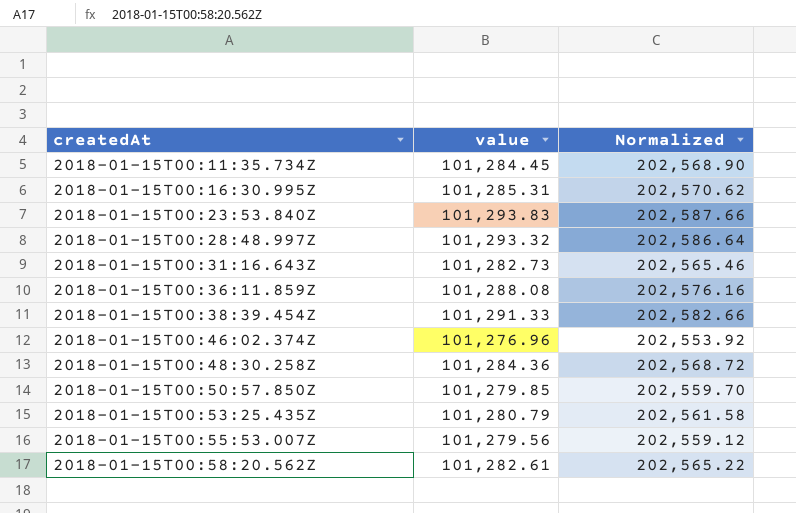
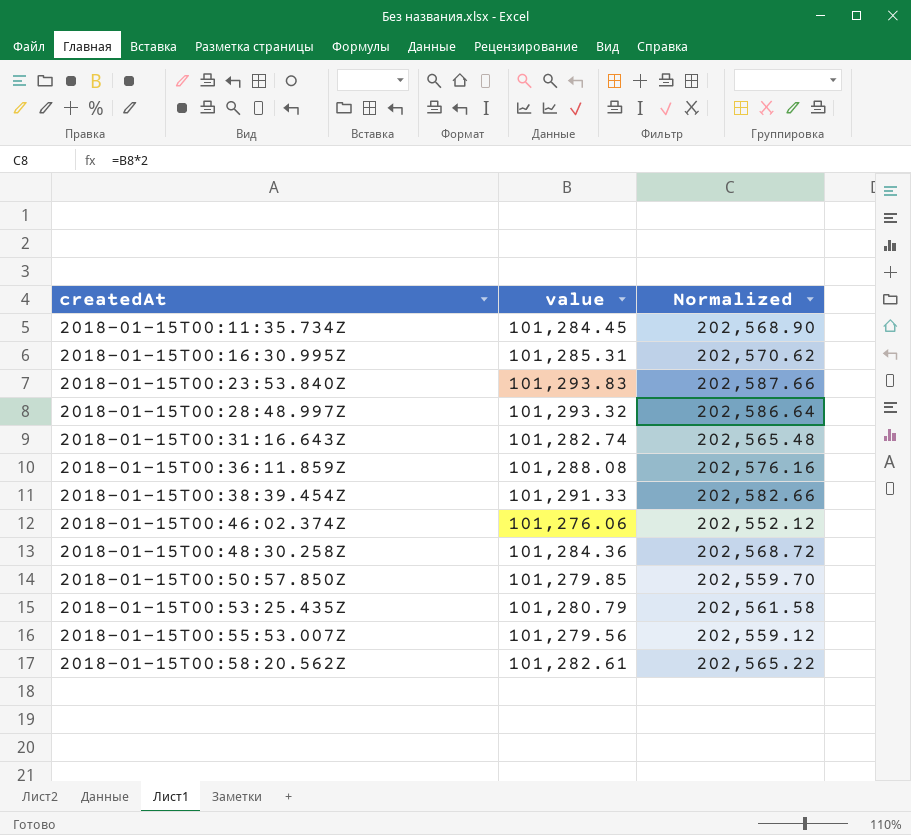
2018-01-15T00:31:16.643Z | value: 101,282.73 -> 101,282.74
2018-01-15T00:31:16.643Z | Normalized: 202,565.46 -> 202,565.48
2018-01-15T00:46:02.374Z | value: 101,276.96 -> 101,276.06
2018-01-15T00:46:02.374Z | Normalized: 202,553.92 -> 202,552.12

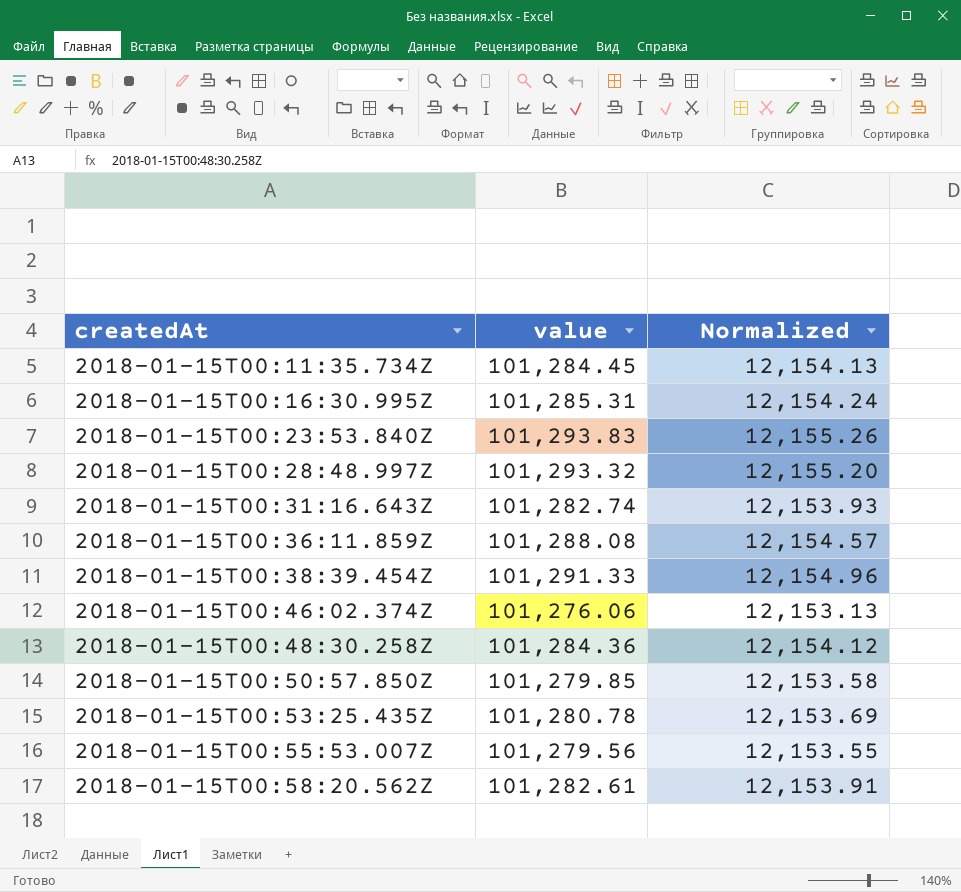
column Normalized | formula: [value] * 2 -> [value] * 0.12
2018-01-15T00:53:25.435Z | value: 101,280.79 -> 101,280.78

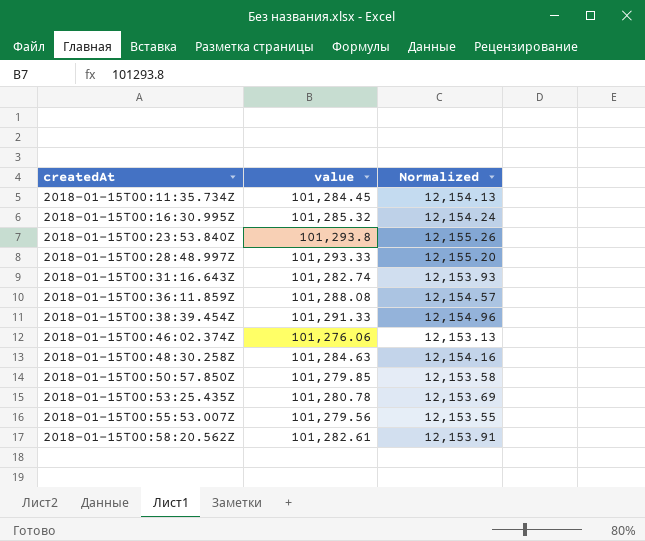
2018-01-15T00:16:30.995Z | value: 101,285.31 -> 101,285.32
2018-01-15T00:23:53.840Z | value: 101,293.83 -> 101,293.8
2018-01-15T00:28:48.997Z | value: 101,293.32 -> 101,293.33
2018-01-15T00:48:30.258Z | value: 101,284.36 -> 101,284.63
2018-01-15T00:48:30.258Z | Normalized: 12,154.12 -> 12,154.16

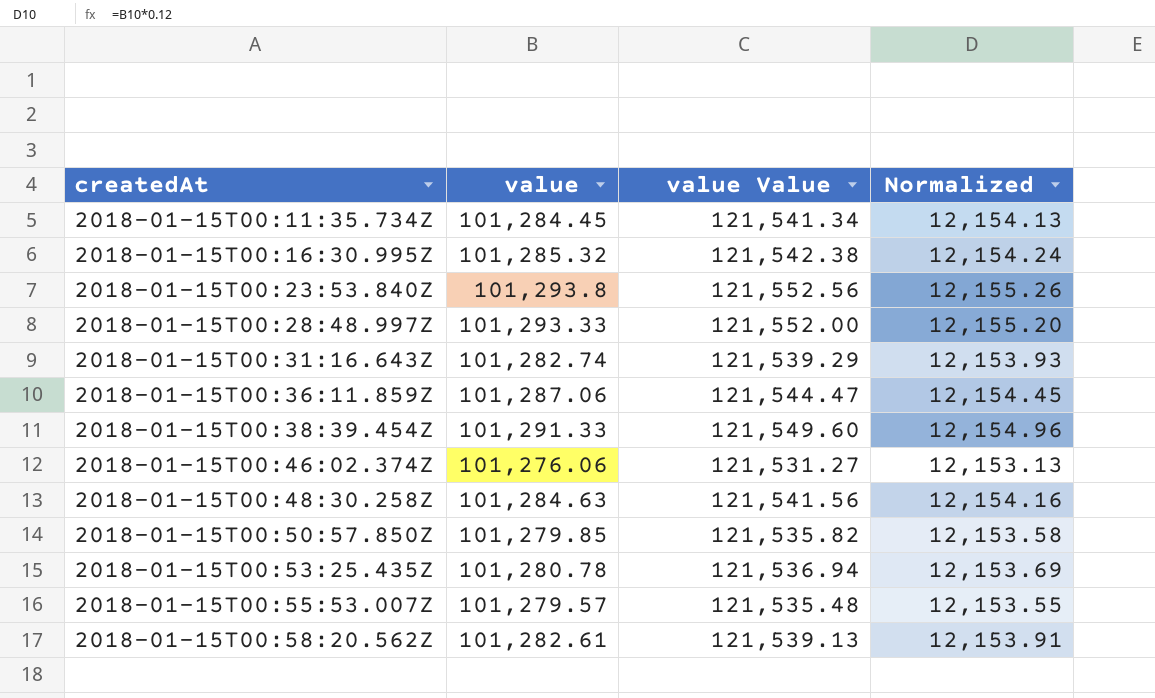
column value Value | formula: none -> [value] * 1.2
2018-01-15T00:36:11.859Z | value: 101,288.08 -> 101,287.06
2018-01-15T00:36:11.859Z | Normalized: 12,154.57 -> 12,154.45
2018-01-15T00:55:53.007Z | value: 101,279.56 -> 101,279.57

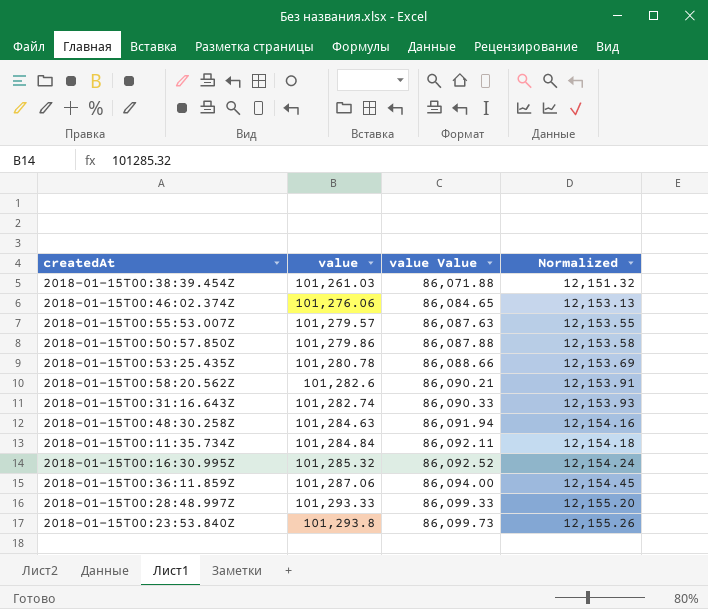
row order: createdAt ascending -> value ascending
column value Value | formula: [value] * 1.2 -> [value] * 0.85
2018-01-15T00:38:39.454Z | value: 101,291.33 -> 101,261.03
2018-01-15T00:38:39.454Z | Normalized: 12,154.96 -> 12,151.32
2018-01-15T00:50:57.850Z | value: 101,279.85 -> 101,279.86
2018-01-15T00:58:20.562Z | value: 101,282.61 -> 101,282.6
2018-01-15T00:11:35.734Z | value: 101,284.45 -> 101,284.84
2018-01-15T00:11:35.734Z | Normalized: 12,154.13 -> 12,154.18

